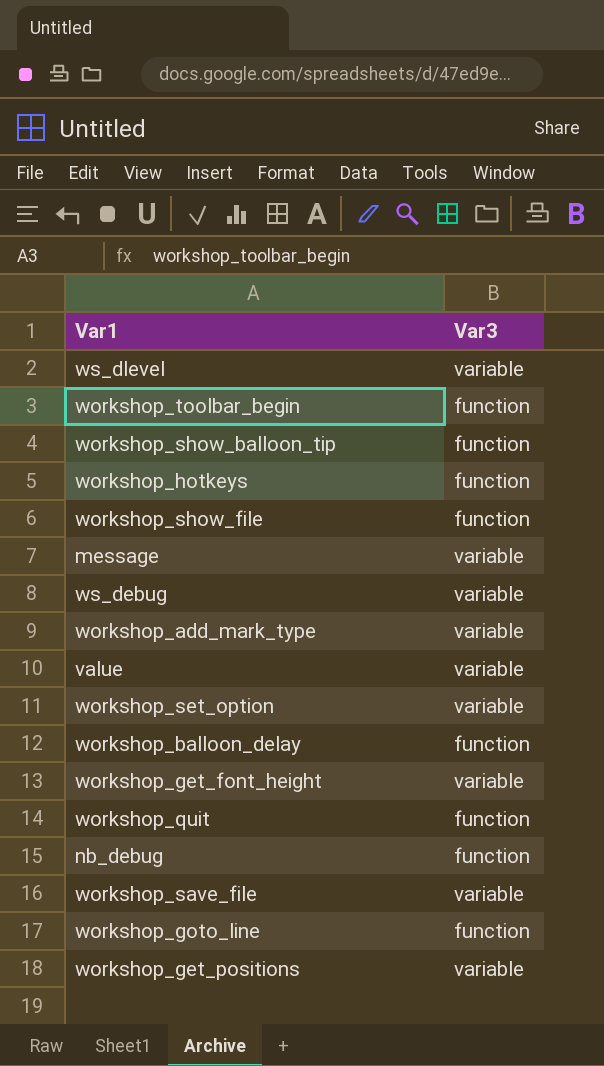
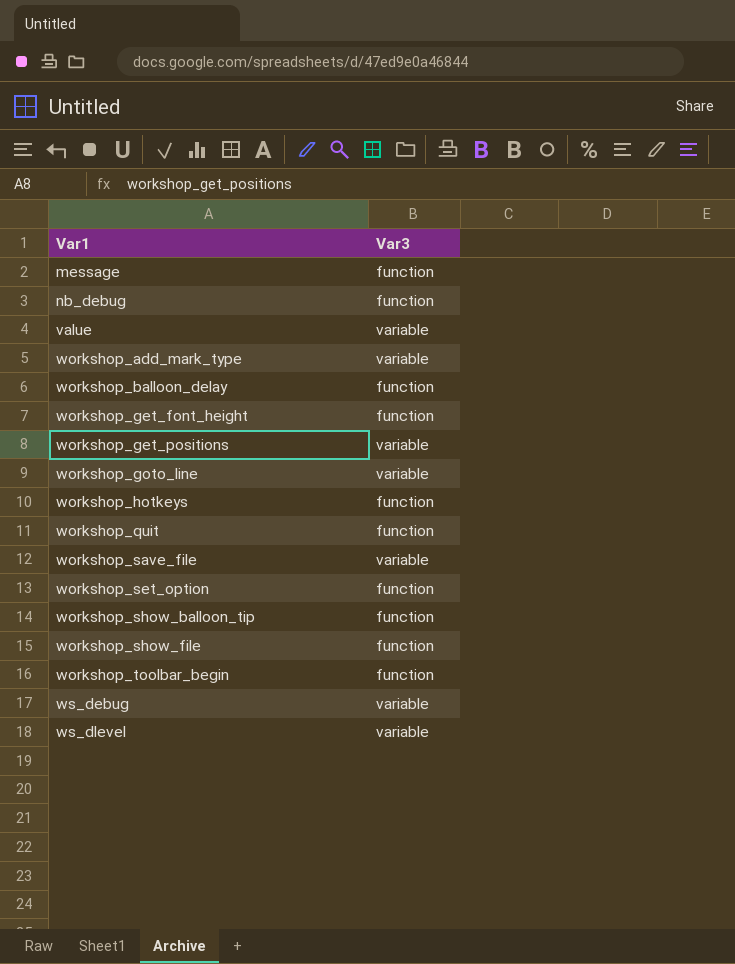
row order: none -> Var1 ascending
message | Var3: variable -> function
workshop_get_font_height | Var3: variable -> function
workshop_goto_line | Var3: function -> variable
workshop_set_option | Var3: variable -> function

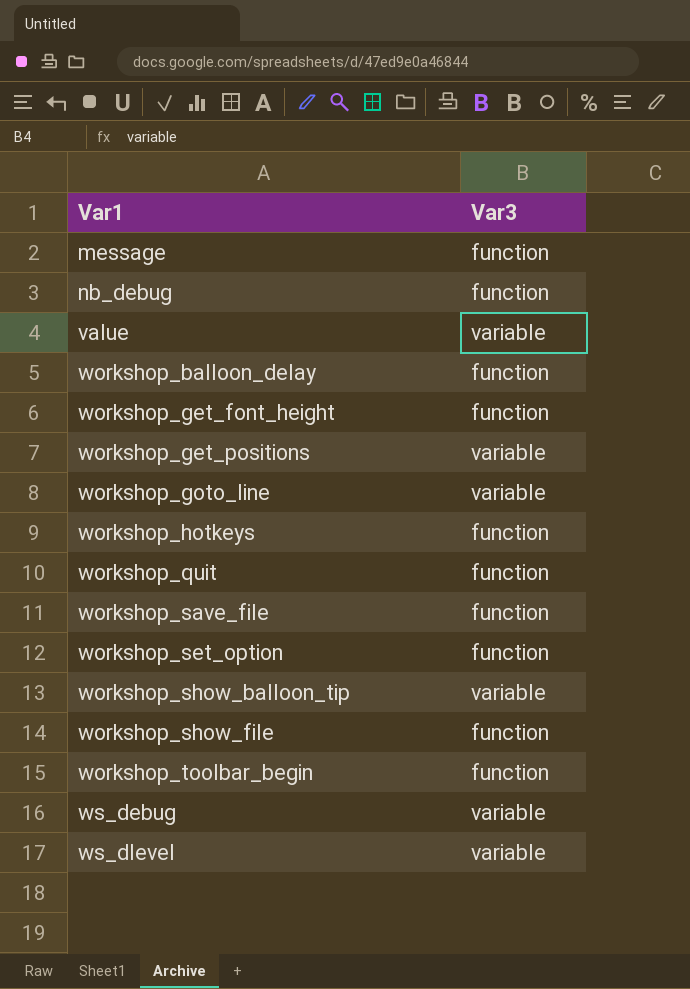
row workshop_add_mark_type: variable -> none
workshop_save_file | Var3: variable -> function
workshop_show_balloon_tip | Var3: function -> variable

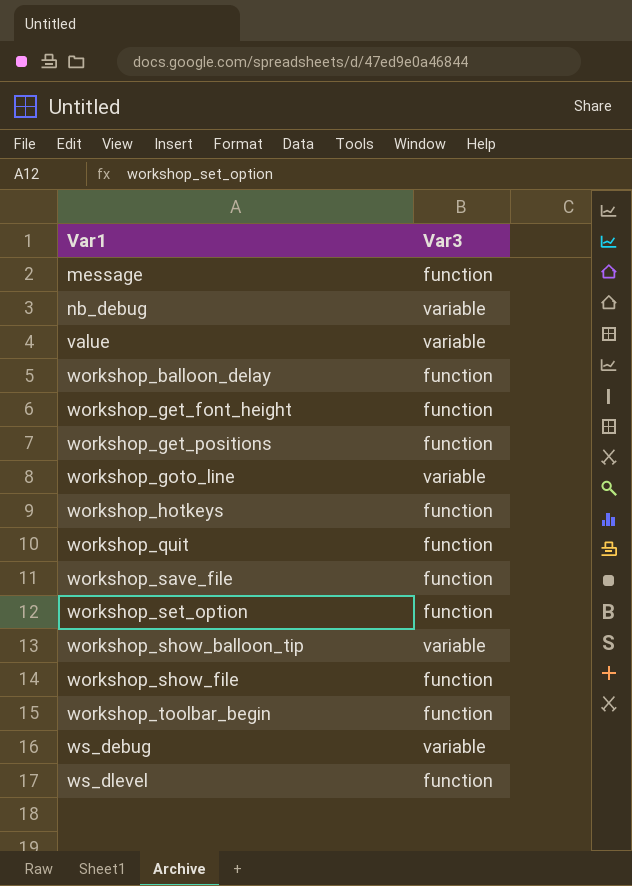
nb_debug | Var3: function -> variable
workshop_get_positions | Var3: variable -> function
ws_dlevel | Var3: variable -> function

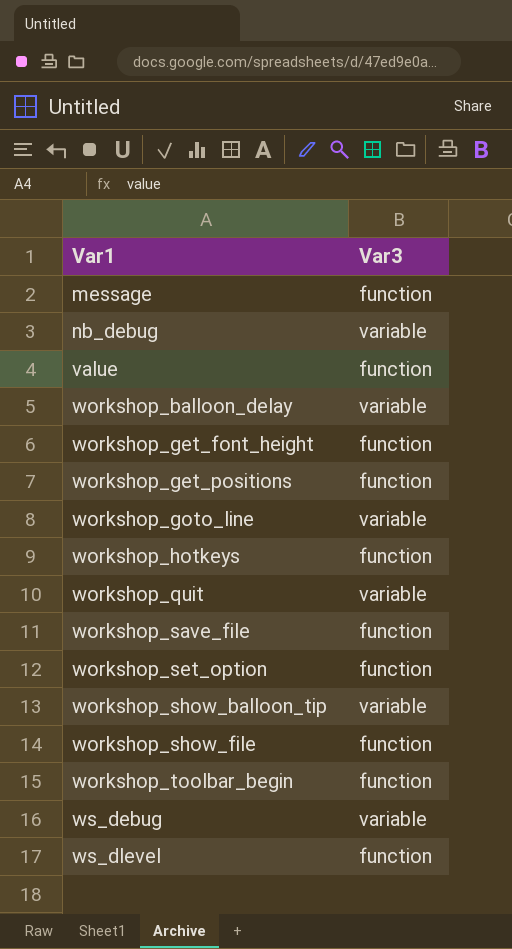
value | Var3: variable -> function
workshop_balloon_delay | Var3: function -> variable
workshop_quit | Var3: function -> variable

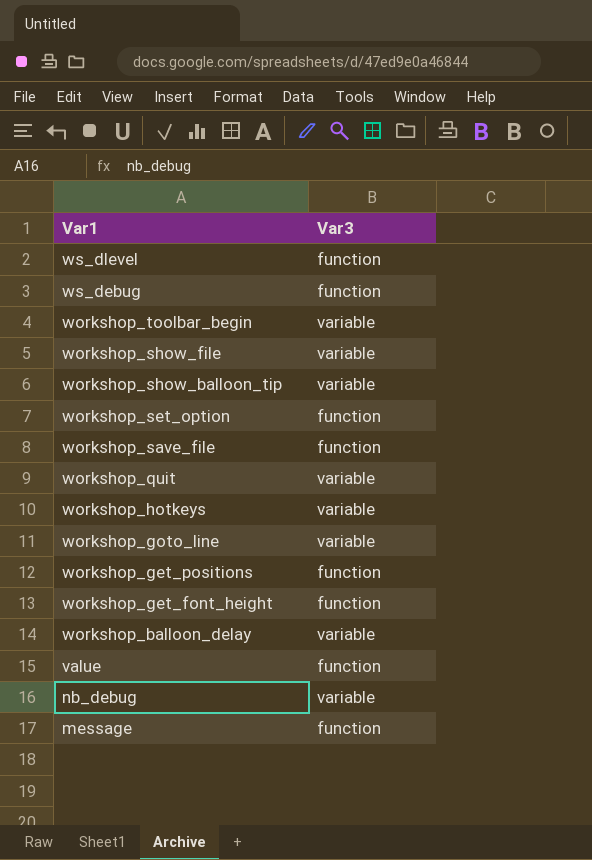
row order: Var1 ascending -> Var1 descending
ws_debug | Var3: variable -> function
workshop_toolbar_begin | Var3: function -> variable
workshop_show_file | Var3: function -> variable
workshop_hotkeys | Var3: function -> variable

